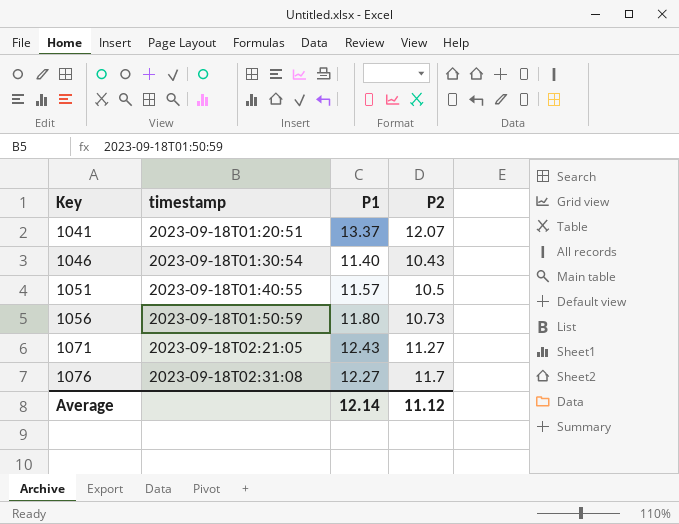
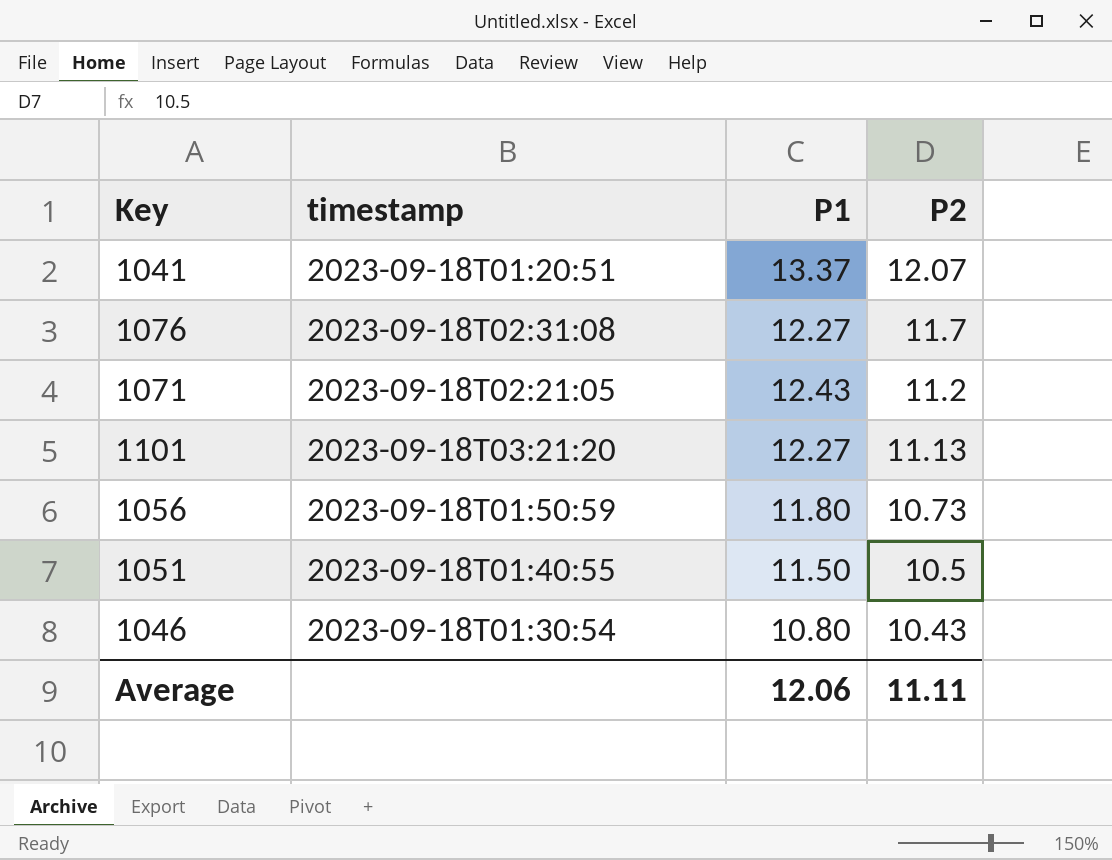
row order: Key ascending -> P2 descending
1071 | P2: 11.27 -> 11.2
row 1101: none -> 2023-09-18T03:21:20 | 12.27 | 11.13
1051 | P1: 11.57 -> 11.50
1046 | P1: 11.40 -> 10.80
Average | P1: 12.14 -> 12.06
Average | P2: 11.12 -> 11.11

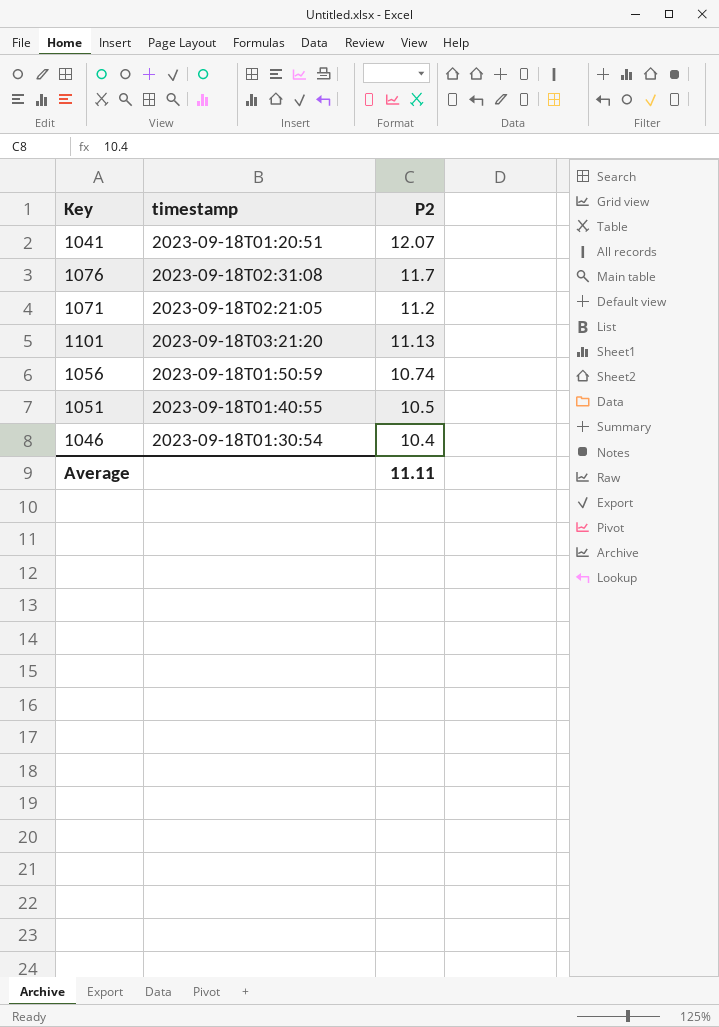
column P1 | position: 3 -> none
1056 | P2: 10.73 -> 10.74
1046 | P2: 10.43 -> 10.4

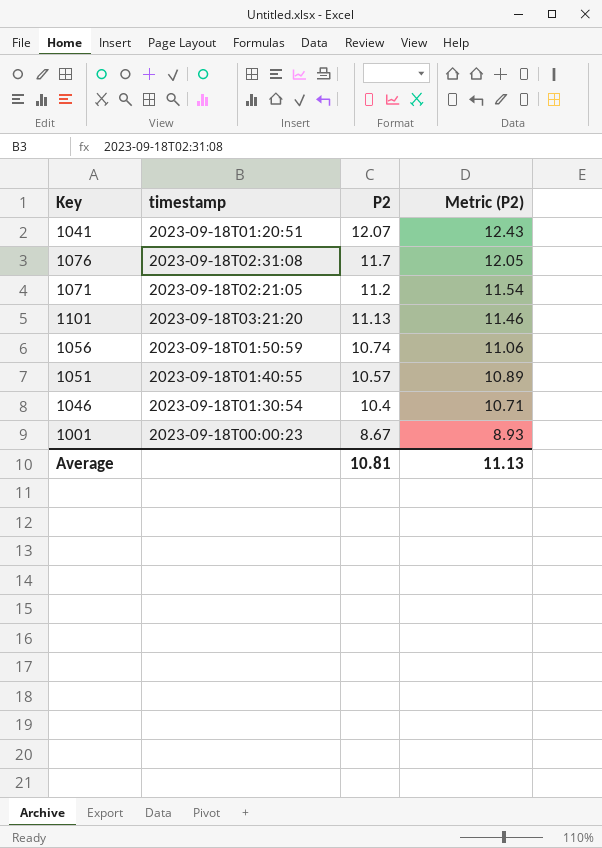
column Metric (P2) | formula: none -> [P2] * 1.03
1051 | P2: 10.5 -> 10.57
row 1001: none -> 2023-09-18T00:00:23 | 8.67 | 8.93
Average | P2: 11.11 -> 10.81

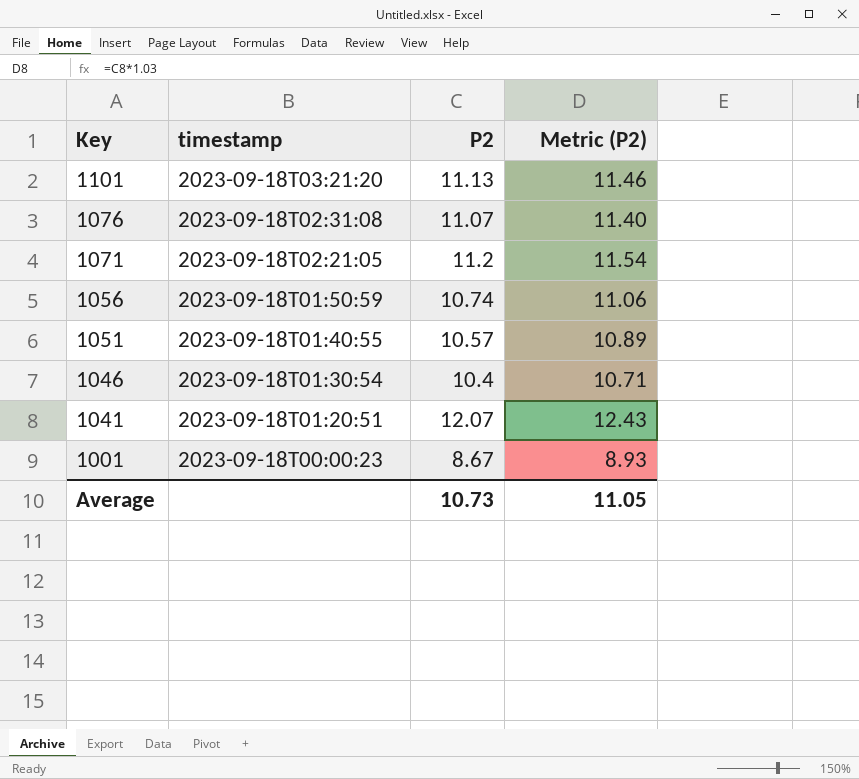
row order: P2 descending -> Key descending
1076 | P2: 11.7 -> 11.07
1076 | Metric (P2): 12.05 -> 11.40
Average | P2: 10.81 -> 10.73
Average | Metric (P2): 11.13 -> 11.05

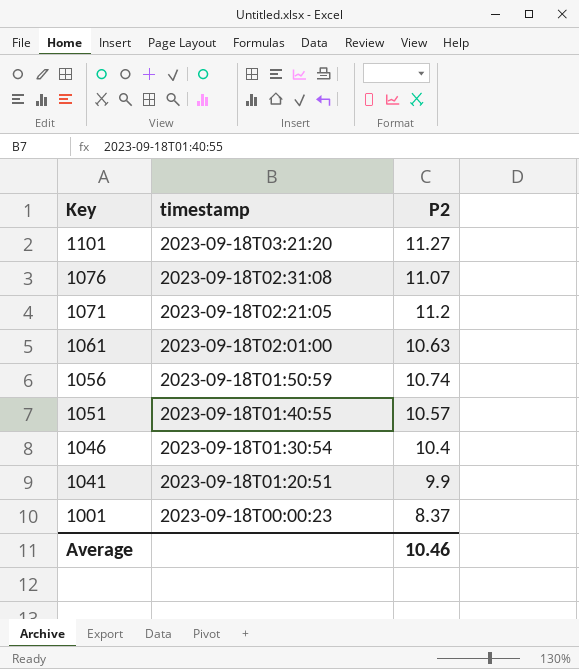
column Metric (P2) | formula: [P2] * 1.03 -> none
1101 | P2: 11.13 -> 11.27
row 1061: none -> 2023-09-18T02:01:00 | 10.63
1041 | P2: 12.07 -> 9.9
1001 | P2: 8.67 -> 8.37
Average | P2: 10.73 -> 10.46

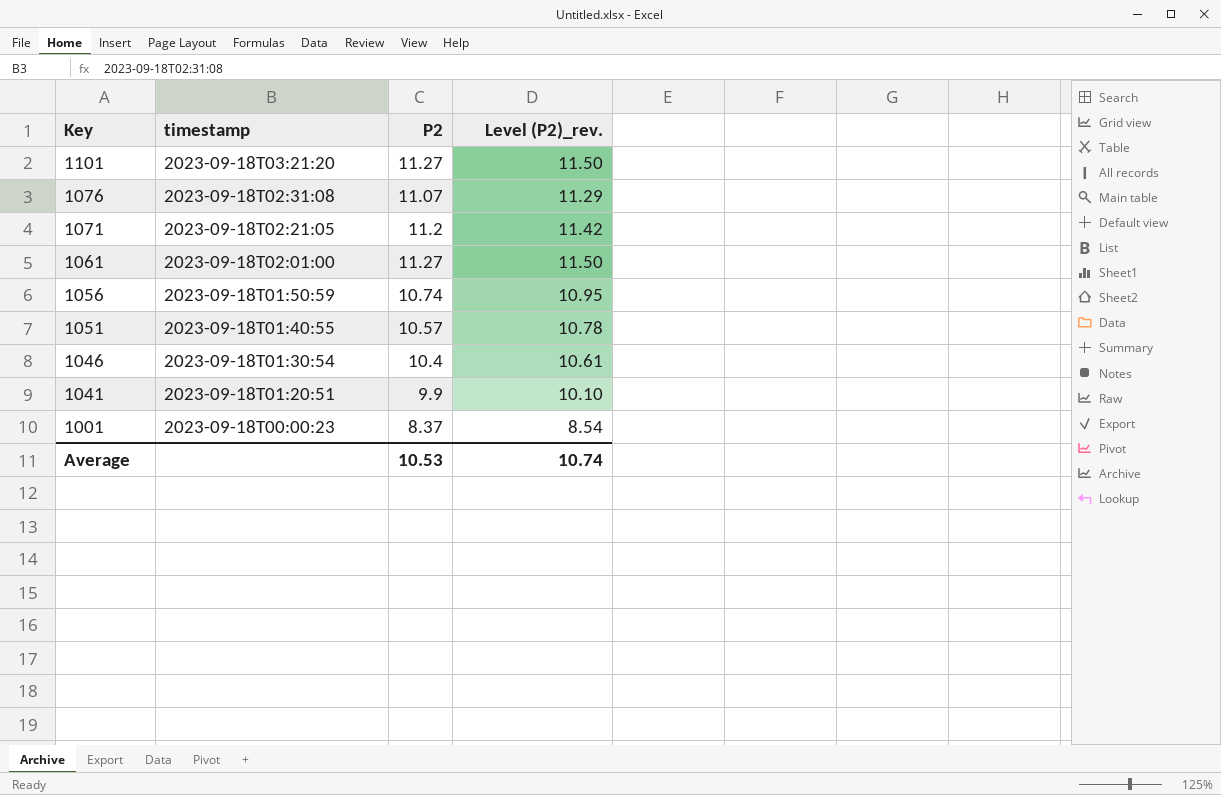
column Level (P2)_rev. | formula: none -> [P2] * 1.02
1061 | P2: 10.63 -> 11.27
Average | P2: 10.46 -> 10.53

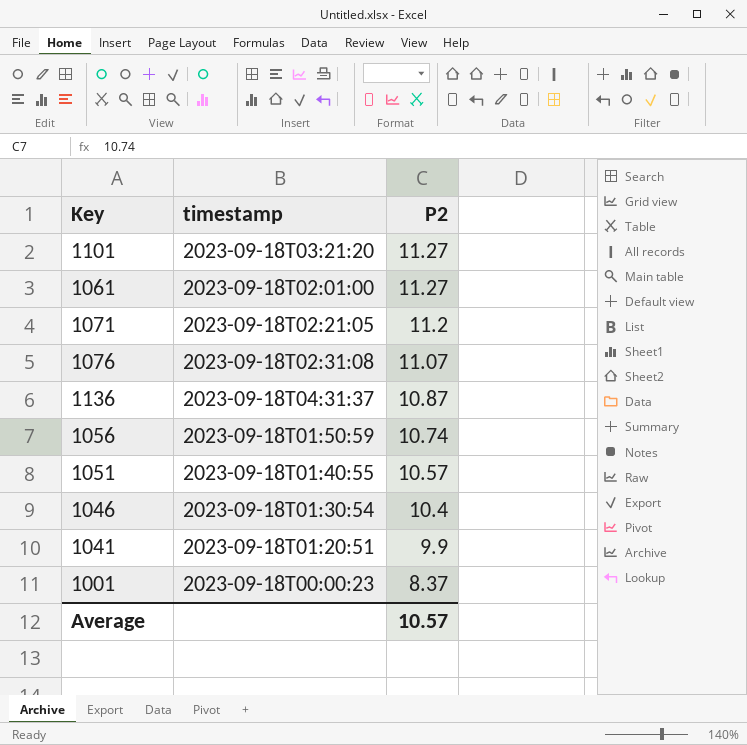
row order: Key descending -> P2 descending
column Level (P2)_rev. | formula: [P2] * 1.02 -> none
row 1136: none -> 2023-09-18T04:31:37 | 10.87
Average | P2: 10.53 -> 10.57

